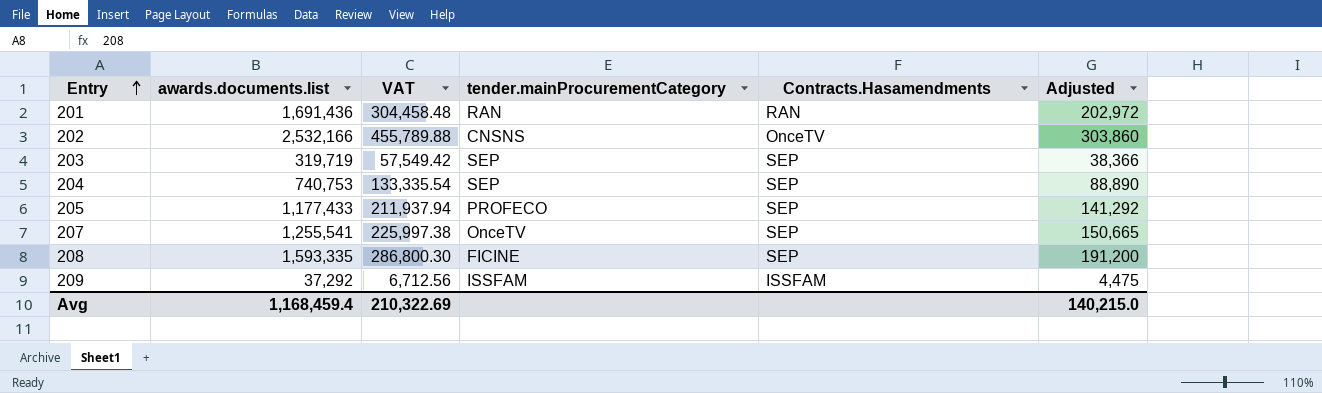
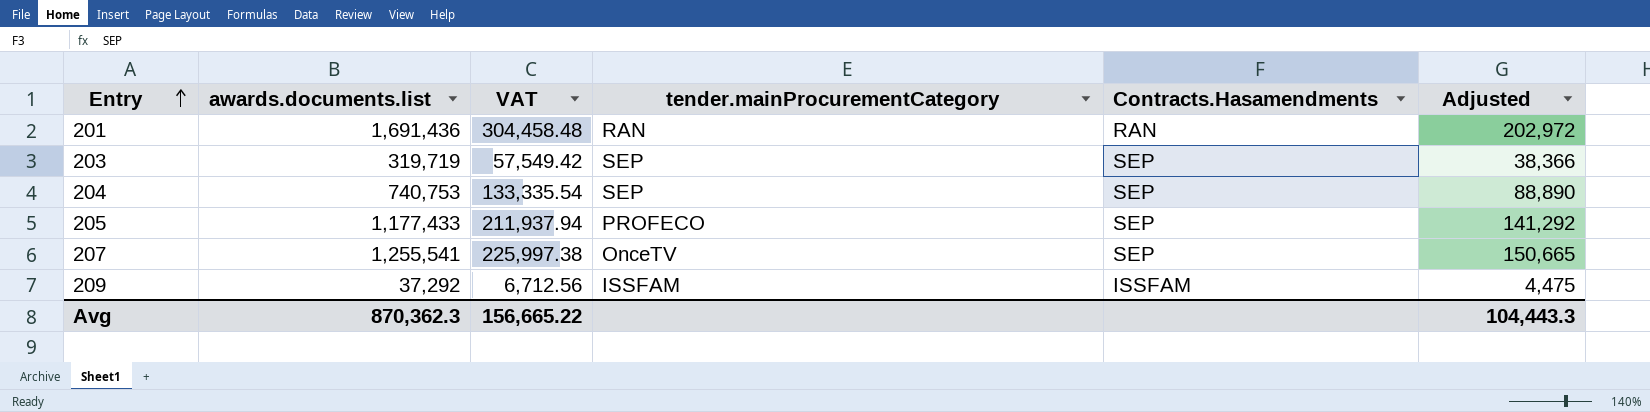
row 202: 2,532,166 | 455,789.88 | CNSNS | OnceTV | 303,860 -> none
row 208: 1,593,335 | 286,800.30 | FICINE | SEP | 191,200 -> none
Avg | awards.documents.list: 1,168,459.4 -> 870,362.3
Avg | VAT: 210,322.69 -> 156,665.22
Avg | Adjusted: 140,215.0 -> 104,443.3

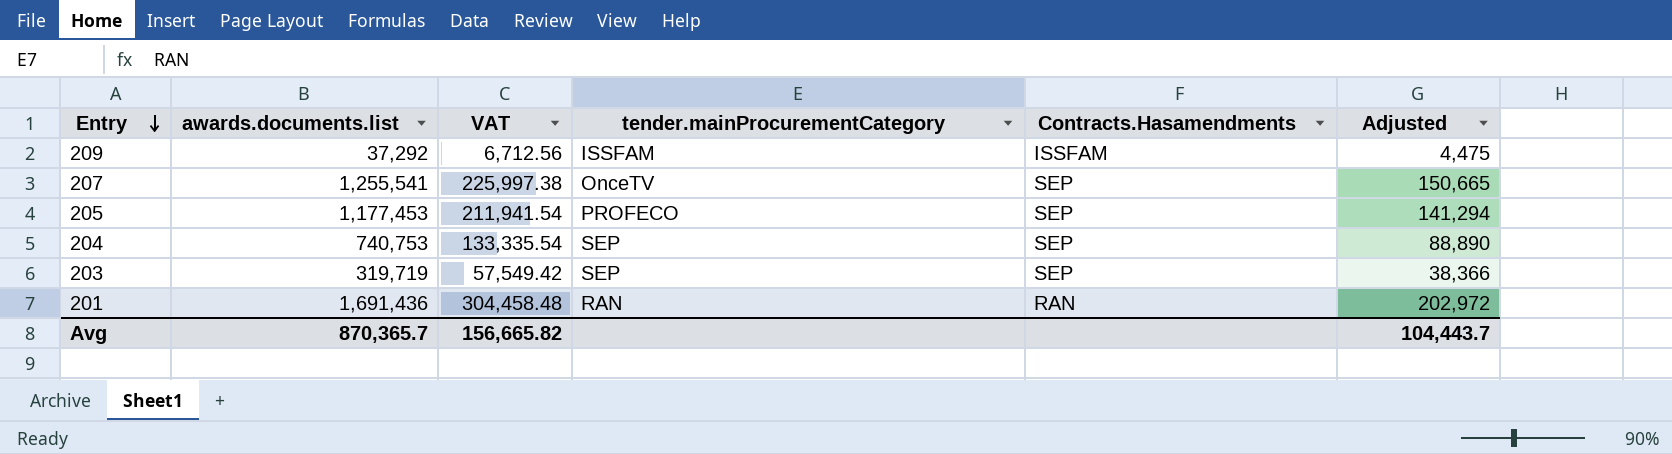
row order: Entry ascending -> Entry descending
205 | awards.documents.list: 1,177,433 -> 1,177,453
205 | VAT: 211,937.94 -> 211,941.54
205 | Adjusted: 141,292 -> 141,294
Avg | awards.documents.list: 870,362.3 -> 870,365.7
Avg | VAT: 156,665.22 -> 156,665.82
Avg | Adjusted: 104,443.3 -> 104,443.7

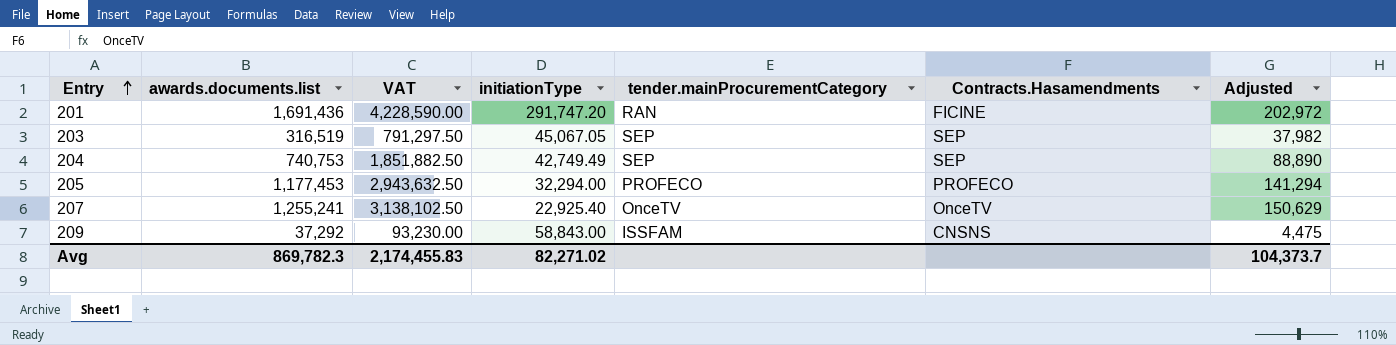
row order: Entry descending -> Entry ascending
column VAT | formula: [awards.documents.list] * 0.18 -> [awards.documents.list] * 2.5
column initiationType | position: none -> 4
201 | Contracts.Hasamendments: RAN -> FICINE
203 | awards.documents.list: 319,719 -> 316,519
203 | Adjusted: 38,366 -> 37,982
205 | Contracts.Hasamendments: SEP -> PROFECO
207 | awards.documents.list: 1,255,541 -> 1,255,241
207 | Contracts.Hasamendments: SEP -> OnceTV
207 | Adjusted: 150,665 -> 150,629
209 | Contracts.Hasamendments: ISSFAM -> CNSNS
Avg | awards.documents.list: 870,365.7 -> 869,782.3
Avg | VAT: 156,665.82 -> 2,174,455.83
Avg | Adjusted: 104,443.7 -> 104,373.7

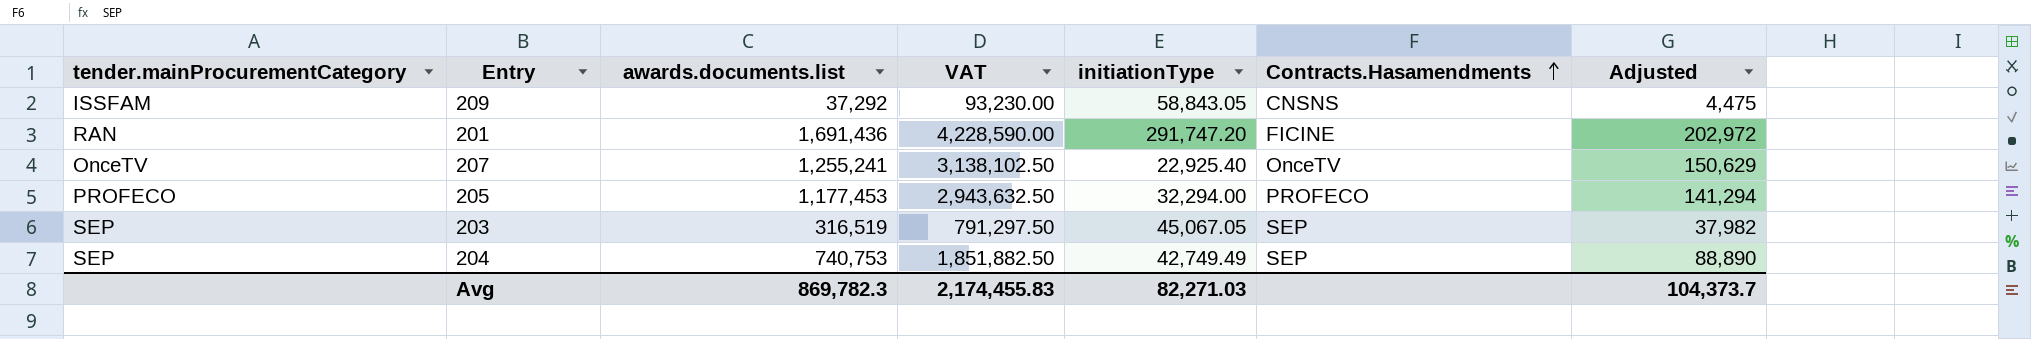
row order: Entry ascending -> Contracts.Hasamendments ascending
column tender.mainProcurementCategory | position: 5 -> 1
209 | initiationType: 58,843.00 -> 58,843.05
Avg | initiationType: 82,271.02 -> 82,271.03

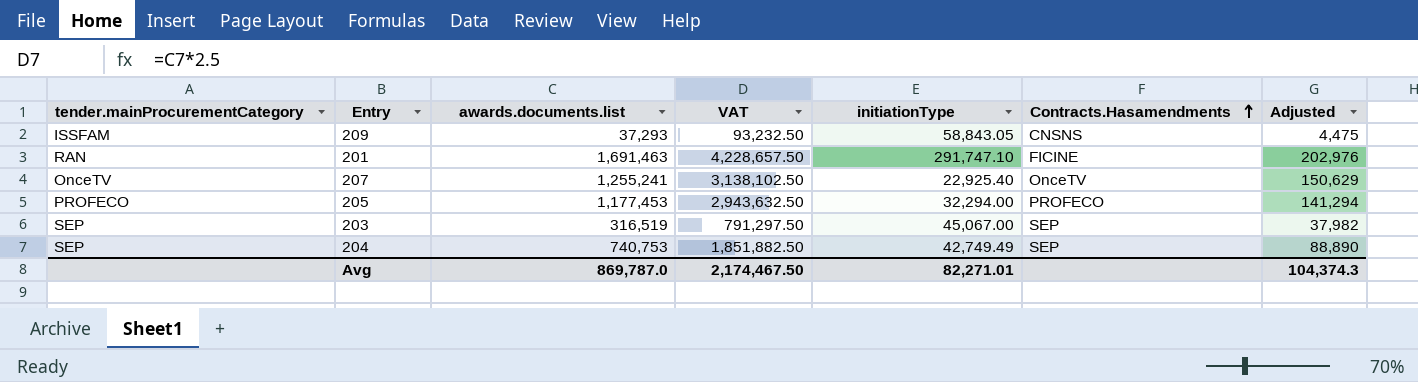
209 | awards.documents.list: 37,292 -> 37,293
209 | VAT: 93,230.00 -> 93,232.50
201 | awards.documents.list: 1,691,436 -> 1,691,463
201 | VAT: 4,228,590.00 -> 4,228,657.50
201 | initiationType: 291,747.20 -> 291,747.10
201 | Adjusted: 202,972 -> 202,976
203 | initiationType: 45,067.05 -> 45,067.00
Avg | awards.documents.list: 869,782.3 -> 869,787.0
Avg | VAT: 2,174,455.83 -> 2,174,467.50
Avg | initiationType: 82,271.03 -> 82,271.01
Avg | Adjusted: 104,373.7 -> 104,374.3

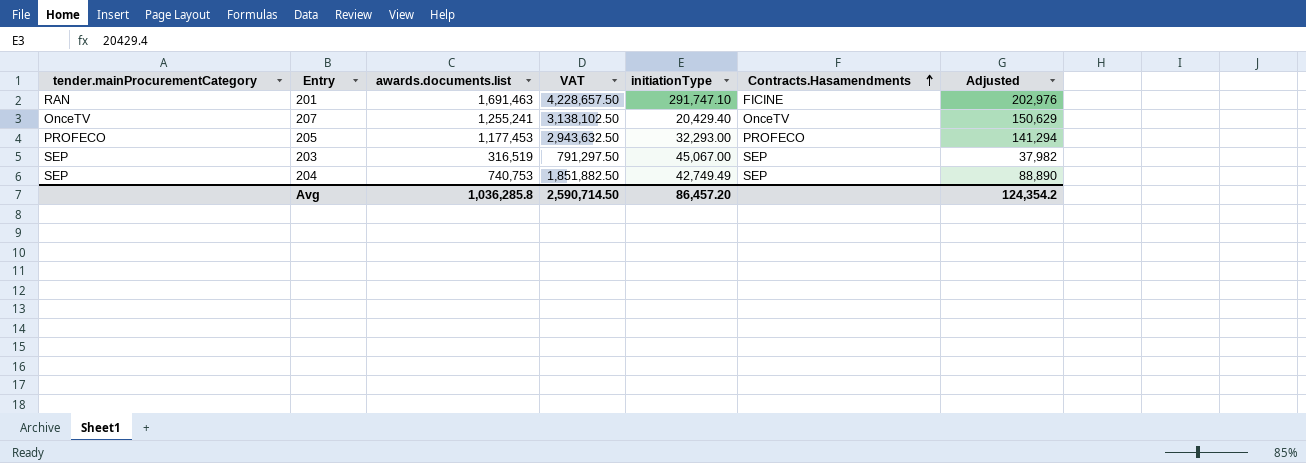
row 209: ISSFAM | 37,293 | 93,232.50 | 58,843.05 | CNSNS | 4,475 -> none
207 | initiationType: 22,925.40 -> 20,429.40
205 | initiationType: 32,294.00 -> 32,293.00
Avg | awards.documents.list: 869,787.0 -> 1,036,285.8
Avg | VAT: 2,174,467.50 -> 2,590,714.50
Avg | initiationType: 82,271.01 -> 86,457.20
Avg | Adjusted: 104,374.3 -> 124,354.2

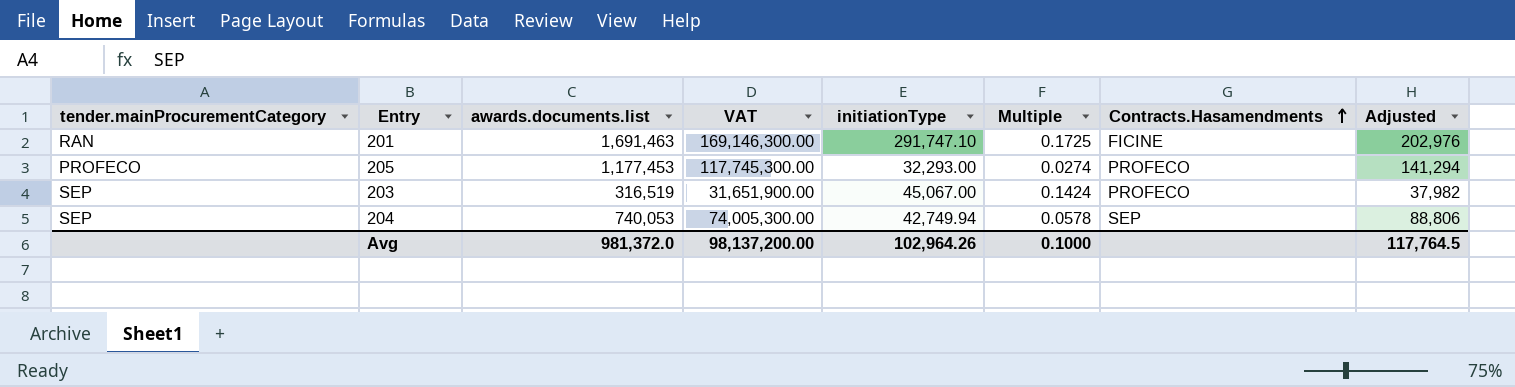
column VAT | formula: [awards.documents.list] * 2.5 -> [awards.documents.list] * 100
column Multiple | formula: none -> [initiationType] / [awards.documents.list]
row 207: OnceTV | 1,255,241 | 3,138,102.50 | 20,429.40 | OnceTV | 150,629 -> none
203 | Contracts.Hasamendments: SEP -> PROFECO
204 | awards.documents.list: 740,753 -> 740,053
204 | initiationType: 42,749.49 -> 42,749.94
204 | Adjusted: 88,890 -> 88,806
Avg | awards.documents.list: 1,036,285.8 -> 981,372.0
Avg | VAT: 2,590,714.50 -> 98,137,200.00
Avg | initiationType: 86,457.20 -> 102,964.26
Avg | Adjusted: 124,354.2 -> 117,764.5

